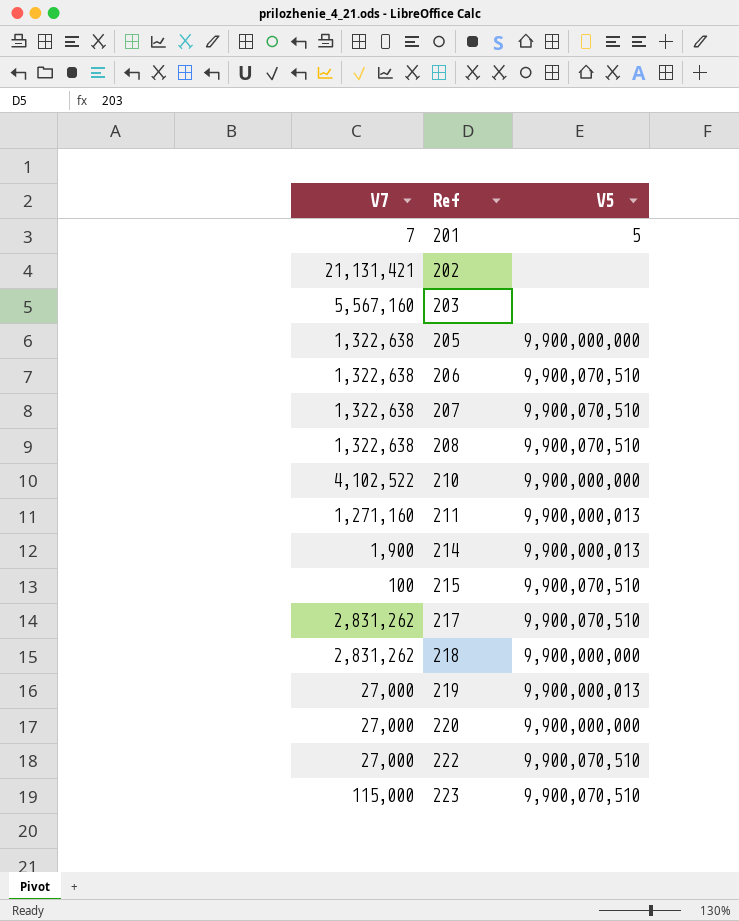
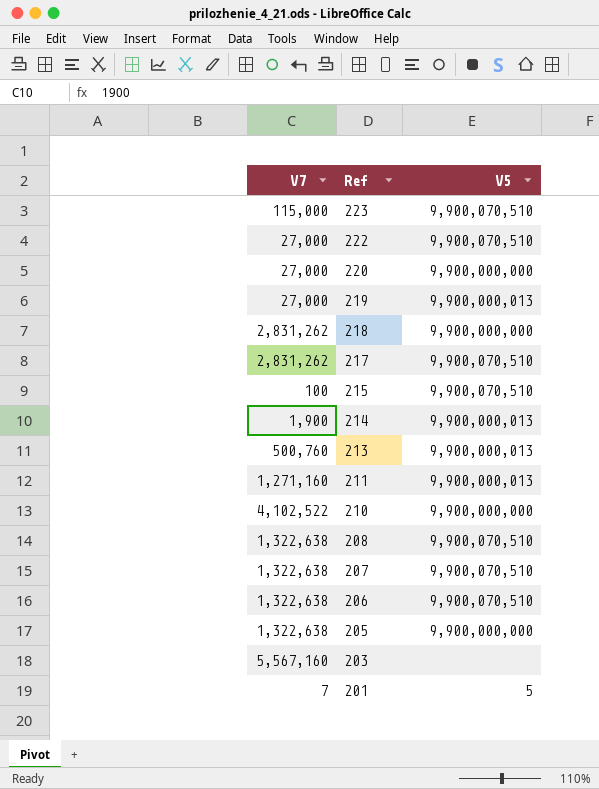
row order: Ref ascending -> Ref descending
row 202: 21,131,421 | none -> none
row 213: none -> 500,760 | 9,900,000,013

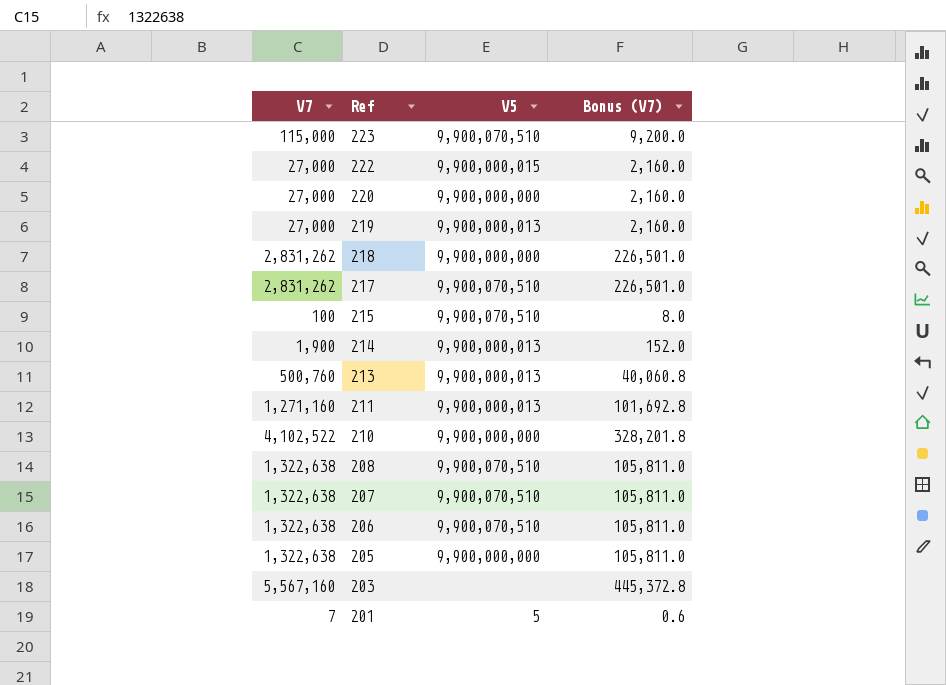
column Bonus (V7) | formula: none -> [V7] * 0.08
222 | V5: 9,900,070,510 -> 9,900,000,015

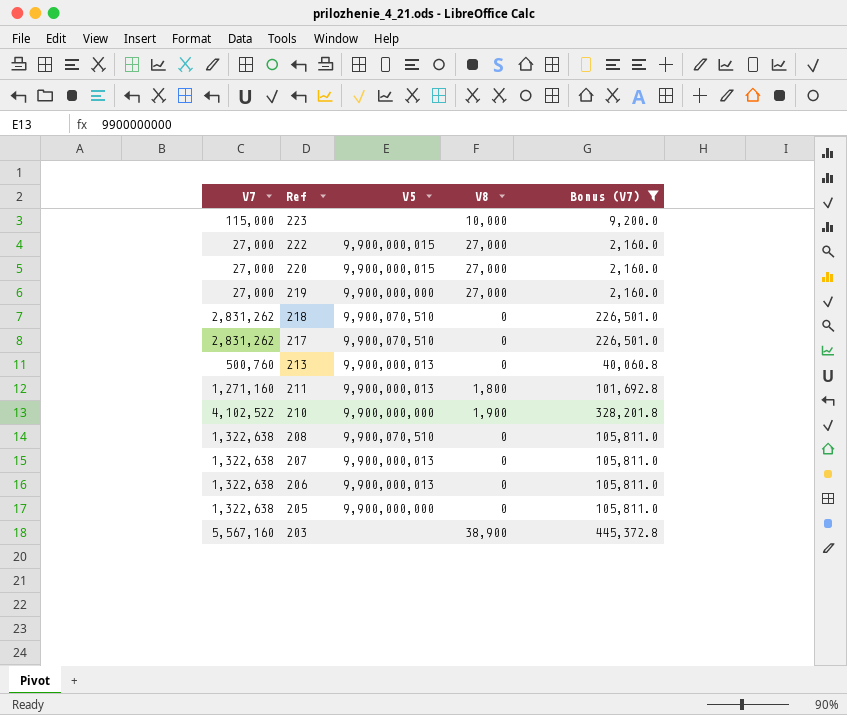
filter: none -> Bonus (V7) >= 2,160.0
column V8 | position: none -> 4
223 | V5: 9,900,070,510 -> none
220 | V5: 9,900,000,000 -> 9,900,000,015
219 | V5: 9,900,000,013 -> 9,900,000,000
218 | V5: 9,900,000,000 -> 9,900,070,510
207 | V5: 9,900,070,510 -> 9,900,000,013
206 | V5: 9,900,070,510 -> 9,900,000,013

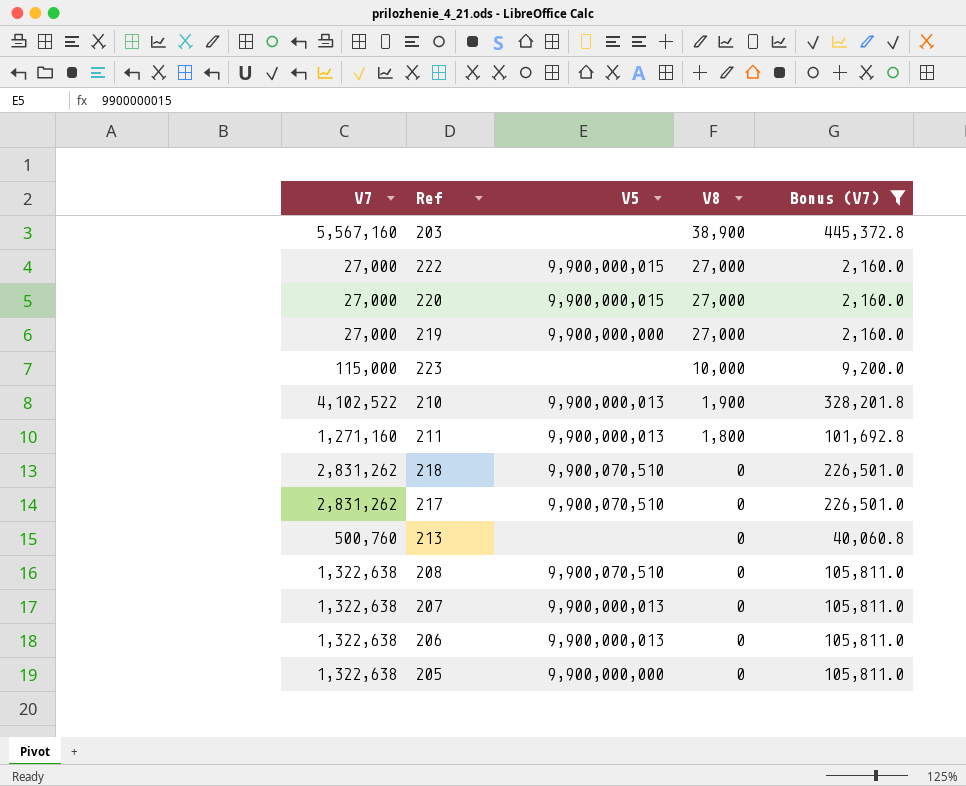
row order: Ref descending -> V8 descending
210 | V5: 9,900,000,000 -> 9,900,000,013
213 | V5: 9,900,000,013 -> none

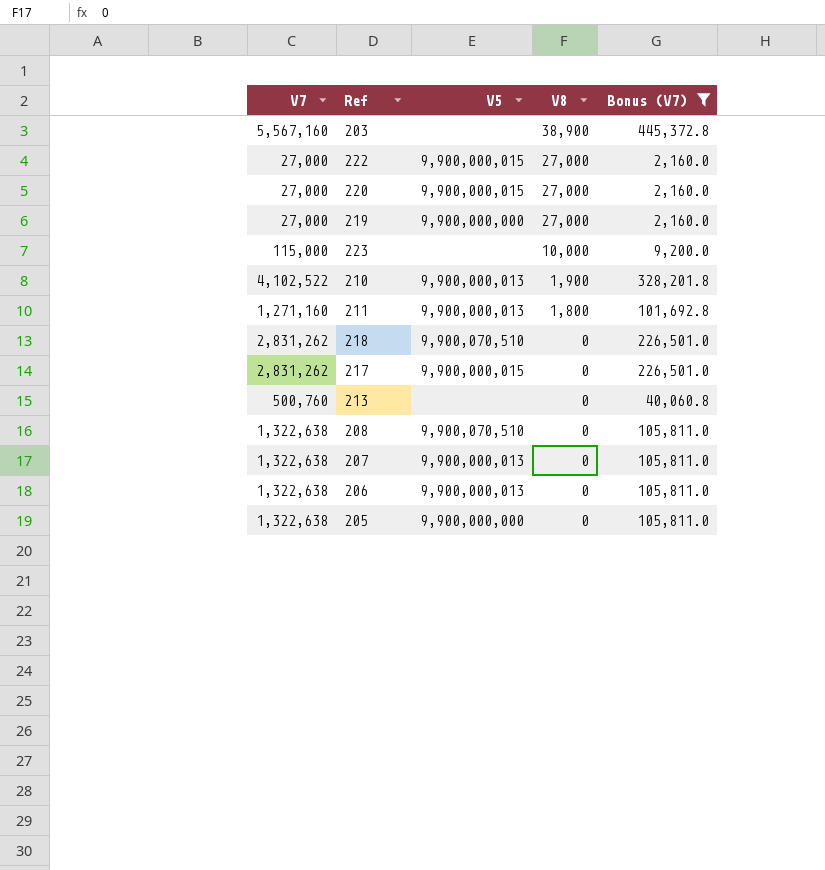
217 | V5: 9,900,070,510 -> 9,900,000,015

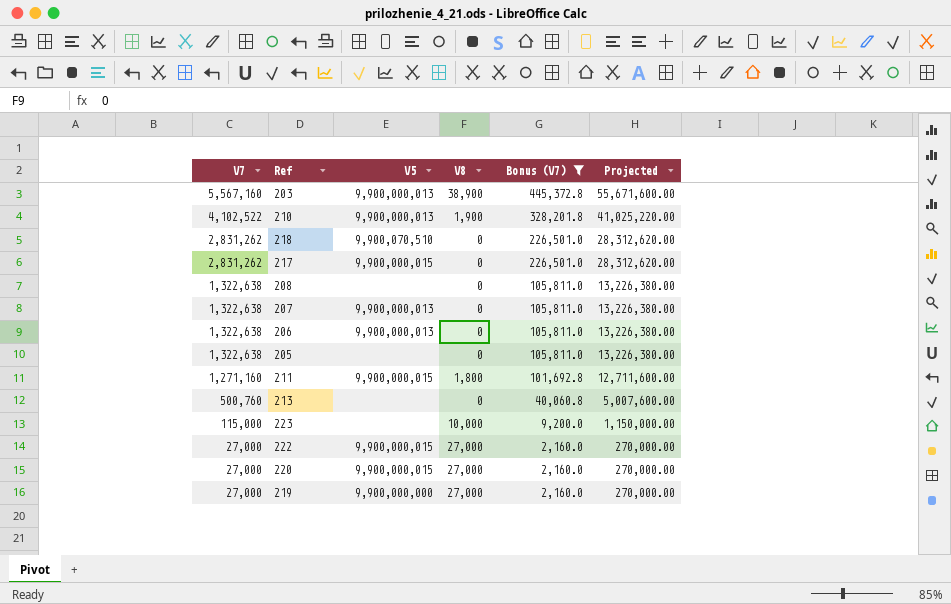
row order: V8 descending -> V7 descending
column Projected | formula: none -> [V7] * 10
203 | V5: none -> 9,900,000,013
208 | V5: 9,900,070,510 -> none
205 | V5: 9,900,000,000 -> none
211 | V5: 9,900,000,013 -> 9,900,000,015

